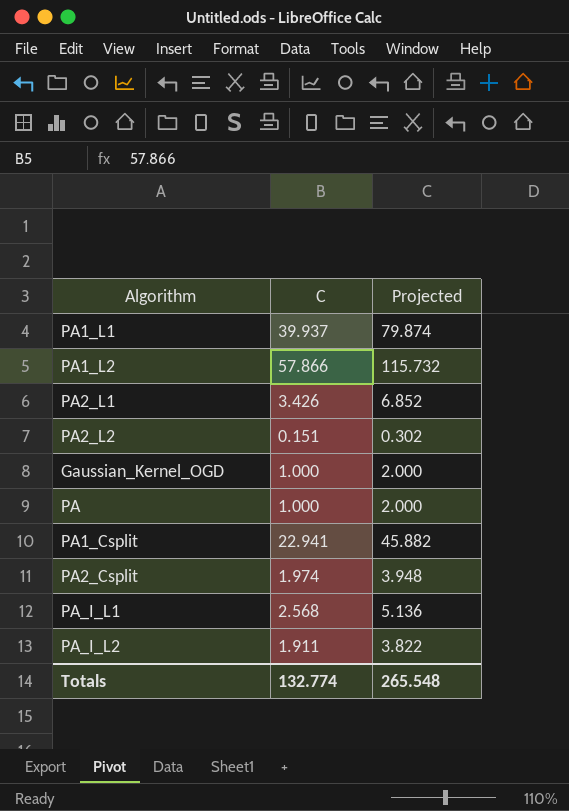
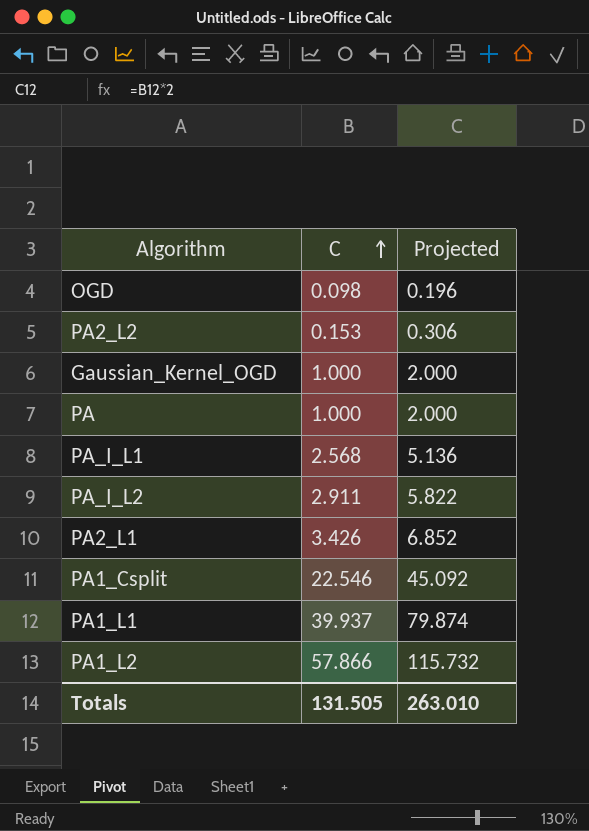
row order: none -> C ascending
row PA2_Csplit: 1.974 | 3.948 -> none
row OGD: none -> 0.098 | 0.196
PA2_L2 | C: 0.151 -> 0.153
PA2_L2 | Projected: 0.302 -> 0.306
PA_I_L2 | C: 1.911 -> 2.911
PA_I_L2 | Projected: 3.822 -> 5.822
PA1_Csplit | C: 22.941 -> 22.546
PA1_Csplit | Projected: 45.882 -> 45.092
Totals | C: 132.774 -> 131.505
Totals | Projected: 265.548 -> 263.010

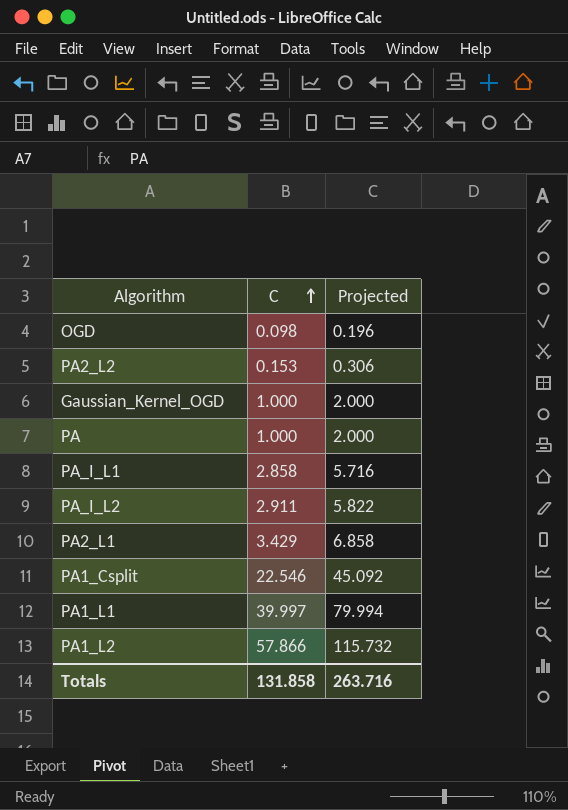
PA_I_L1 | C: 2.568 -> 2.858
PA_I_L1 | Projected: 5.136 -> 5.716
PA2_L1 | C: 3.426 -> 3.429
PA2_L1 | Projected: 6.852 -> 6.858
PA1_L1 | C: 39.937 -> 39.997
PA1_L1 | Projected: 79.874 -> 79.994
Totals | C: 131.505 -> 131.858
Totals | Projected: 263.010 -> 263.716

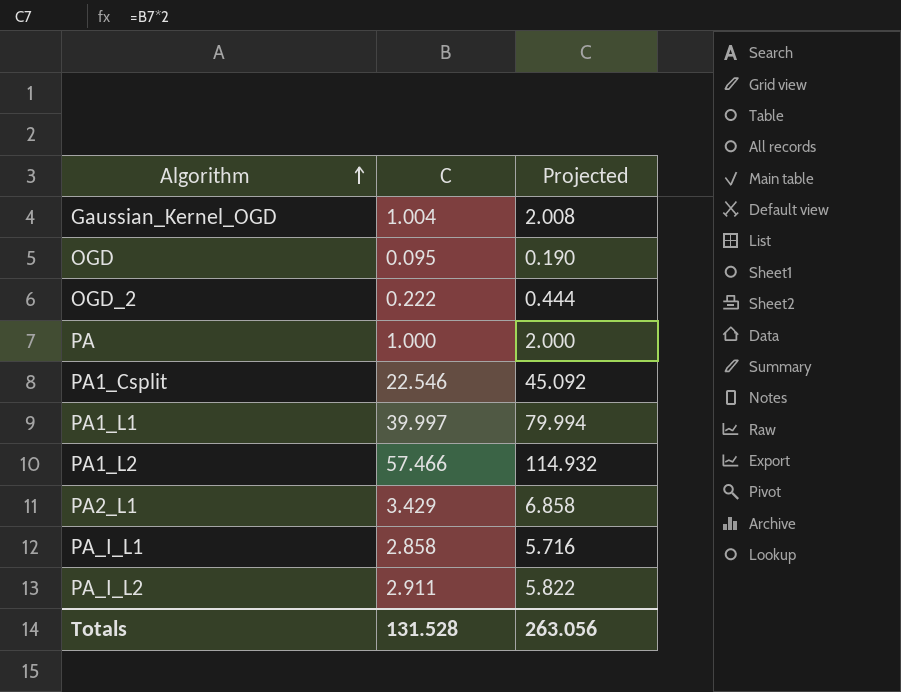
row order: C ascending -> Algorithm ascending
row PA2_L2: 0.153 | 0.306 -> none
Gaussian_Kernel_OGD | C: 1.000 -> 1.004
Gaussian_Kernel_OGD | Projected: 2.000 -> 2.008
OGD | C: 0.098 -> 0.095
OGD | Projected: 0.196 -> 0.190
row OGD_2: none -> 0.222 | 0.444
PA1_L2 | C: 57.866 -> 57.466
PA1_L2 | Projected: 115.732 -> 114.932
Totals | C: 131.858 -> 131.528
Totals | Projected: 263.716 -> 263.056

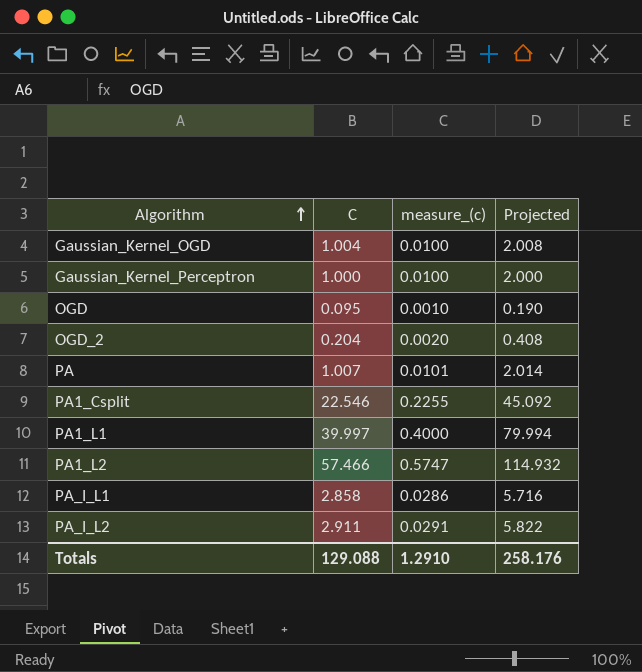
column measure_(c) | formula: none -> [C] * 0.01
row PA2_L1: 3.429 | 6.858 -> none
row Gaussian_Kernel_Perceptron: none -> 1.000 | 0.0100 | 2.000
OGD_2 | C: 0.222 -> 0.204
OGD_2 | Projected: 0.444 -> 0.408
PA | C: 1.000 -> 1.007
PA | Projected: 2.000 -> 2.014
Totals | C: 131.528 -> 129.088
Totals | Projected: 263.056 -> 258.176

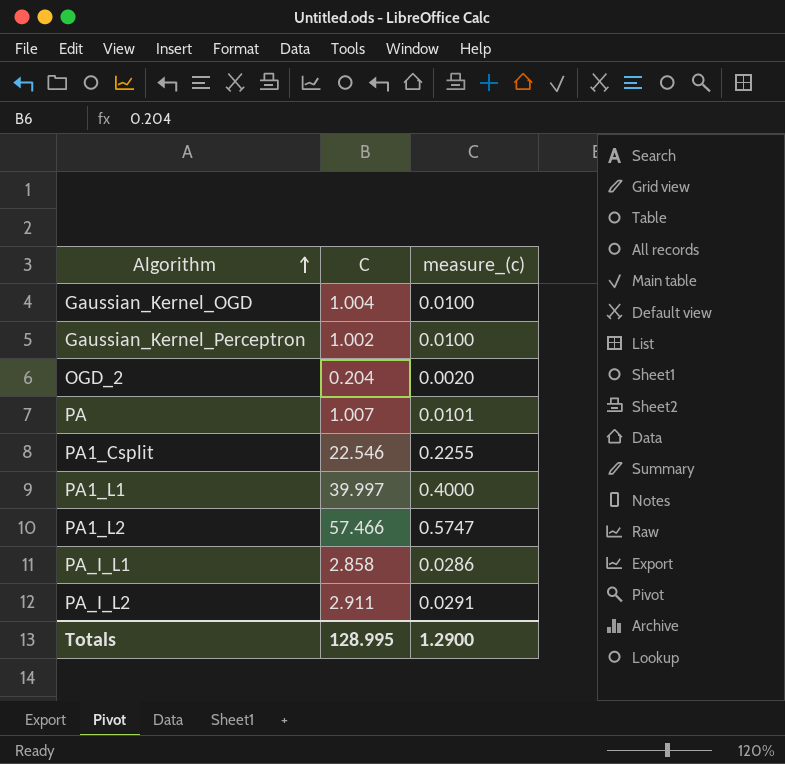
column Projected | formula: [C] * 2 -> none
row OGD: 0.095 | 0.0010 | 0.190 -> none
Gaussian_Kernel_Perceptron | C: 1.000 -> 1.002
Totals | C: 129.088 -> 128.995
Totals | measure_(c): 1.2910 -> 1.2900

